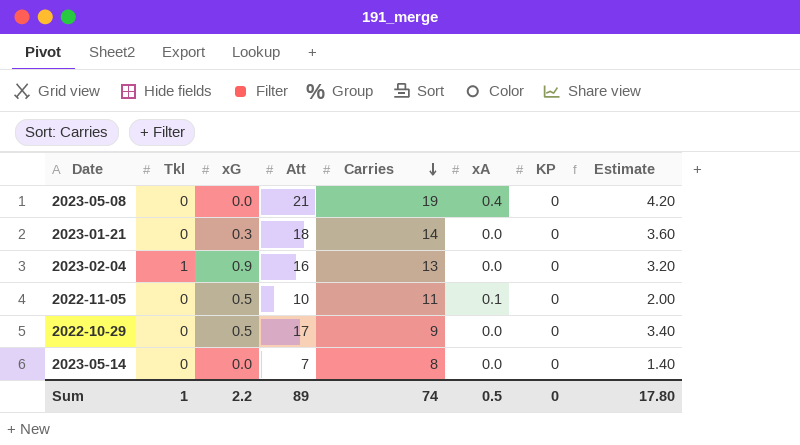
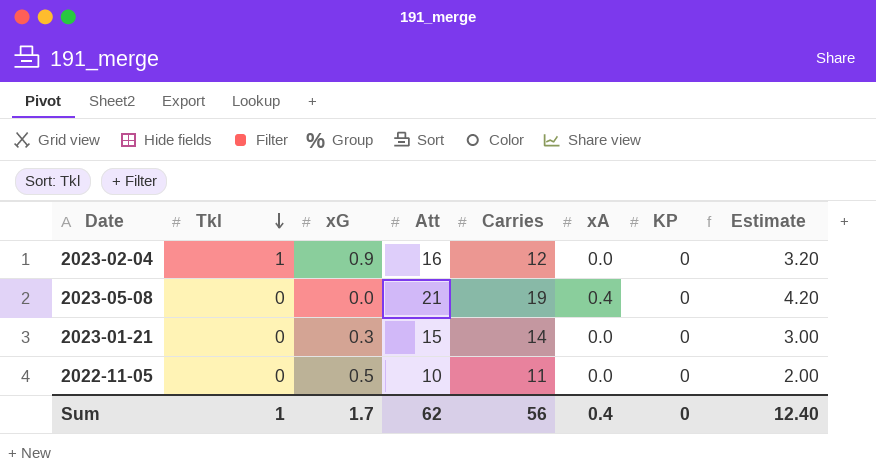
row order: Carries descending -> Tkl descending
row 2022-10-29: 0 | 0.5 | 17 | 9 | 0.0 | 0 | 3.40 -> none
row 2023-05-14: 0 | 0.0 | 7 | 8 | 0.0 | 0 | 1.40 -> none
2023-02-04 | Carries: 13 -> 12
2023-01-21 | Att: 18 -> 15
2023-01-21 | Estimate: 3.60 -> 3.00
2022-11-05 | xA: 0.1 -> 0.0
Sum | xG: 2.2 -> 1.7
Sum | Att: 89 -> 62
Sum | Carries: 74 -> 56
Sum | xA: 0.5 -> 0.4
Sum | Estimate: 17.80 -> 12.40

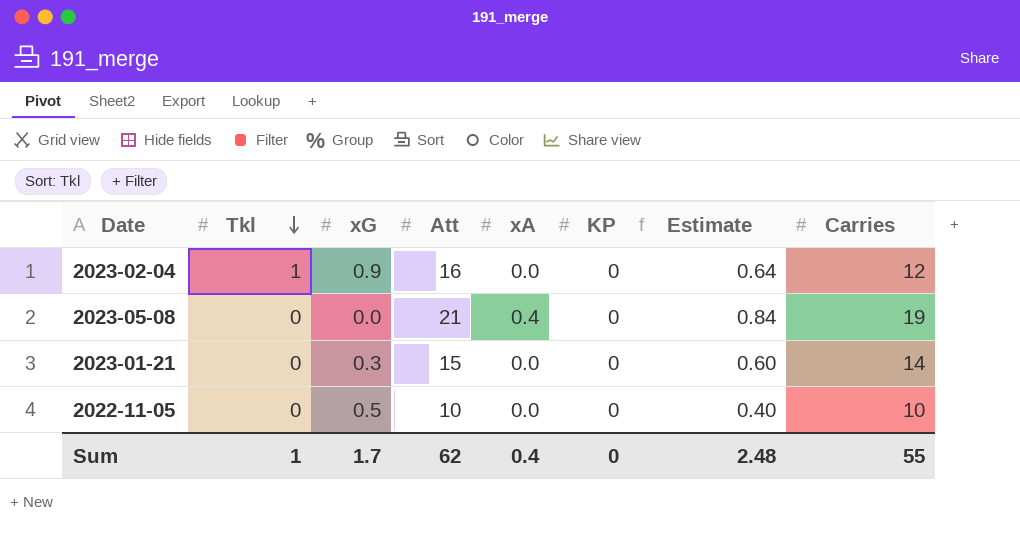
column Estimate | formula: [Att] * 0.2 -> [Att] * 0.04
column Carries | position: 5 -> 8
2022-11-05 | Carries: 11 -> 10
Sum | Estimate: 12.40 -> 2.48
Sum | Carries: 56 -> 55

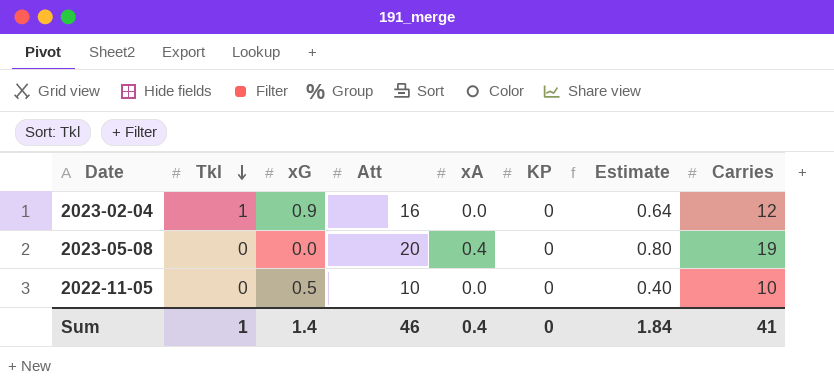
row 2023-01-21: 0 | 0.3 | 15 | 0.0 | 0 | 0.60 | 14 -> none
2023-05-08 | Att: 21 -> 20
2023-05-08 | Estimate: 0.84 -> 0.80
Sum | xG: 1.7 -> 1.4
Sum | Att: 62 -> 46
Sum | Estimate: 2.48 -> 1.84
Sum | Carries: 55 -> 41

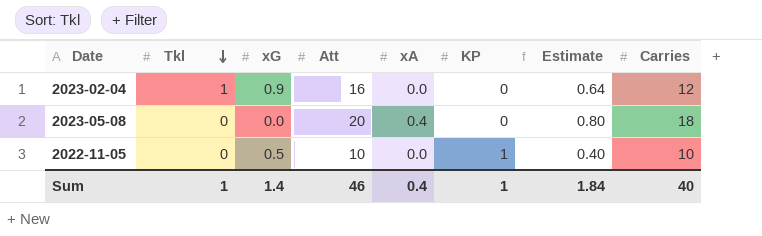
2023-05-08 | Carries: 19 -> 18
2022-11-05 | KP: 0 -> 1
Sum | KP: 0 -> 1
Sum | Carries: 41 -> 40

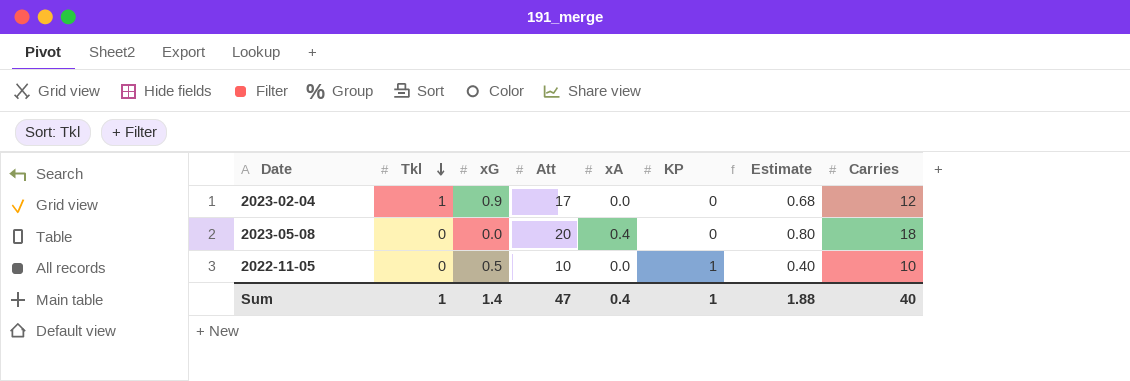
2023-02-04 | Att: 16 -> 17
2023-02-04 | Estimate: 0.64 -> 0.68
Sum | Att: 46 -> 47
Sum | Estimate: 1.84 -> 1.88

